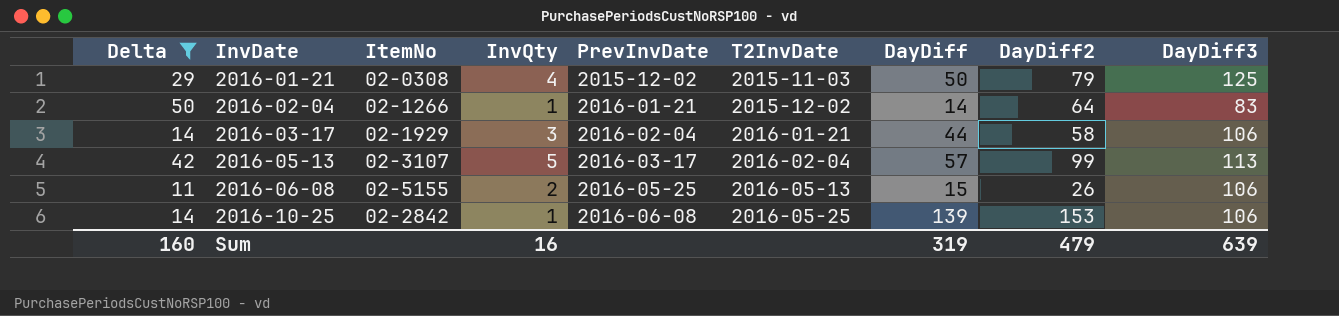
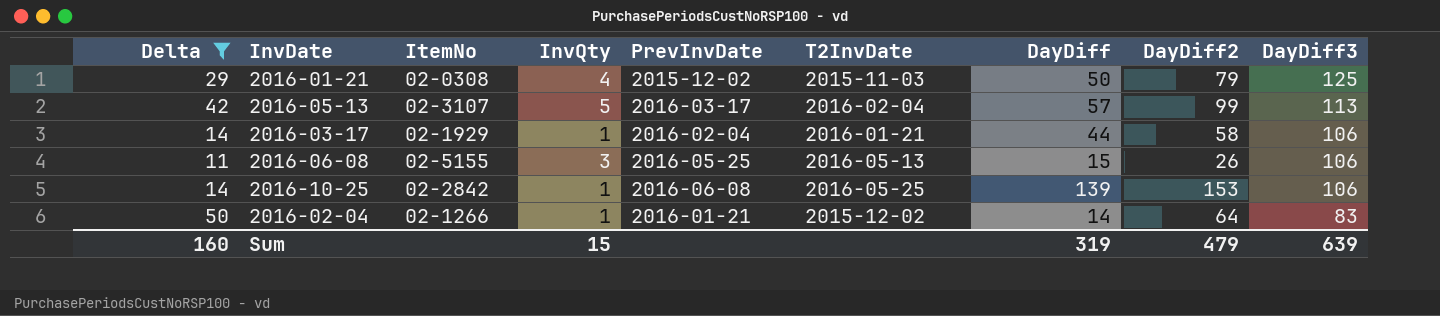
row order: InvDate ascending -> DayDiff3 descending
2016-03-17 | InvQty: 3 -> 1
2016-06-08 | InvQty: 2 -> 3
Sum | InvQty: 16 -> 15

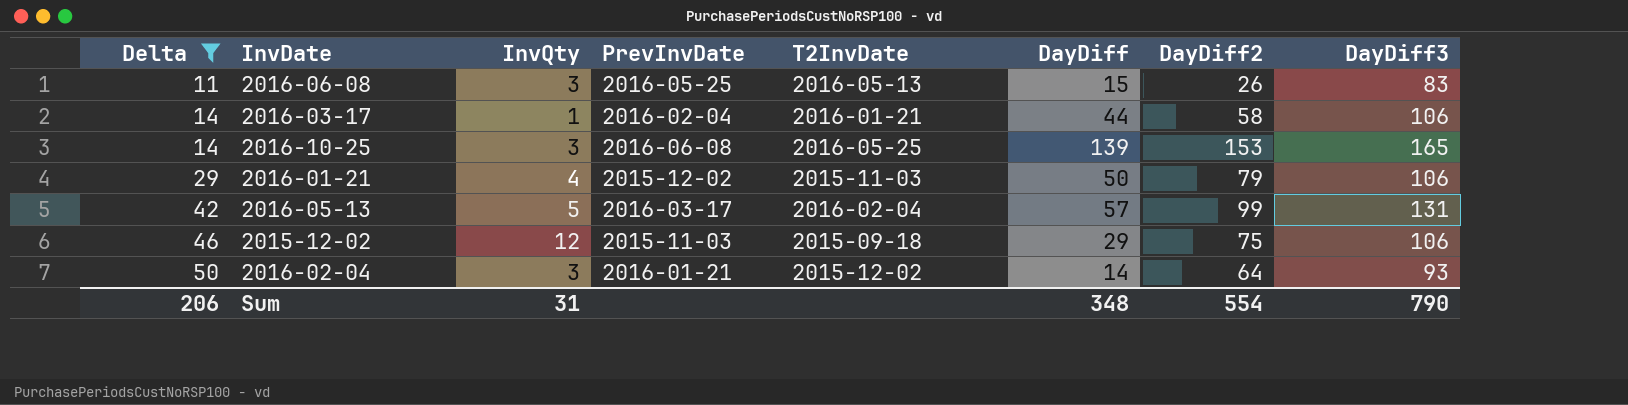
row order: DayDiff3 descending -> Delta ascending
column ItemNo | position: 3 -> none
2016-06-08 | DayDiff3: 106 -> 83
2016-10-25 | InvQty: 1 -> 3
2016-10-25 | DayDiff3: 106 -> 165
2016-01-21 | DayDiff3: 125 -> 106
2016-05-13 | DayDiff3: 113 -> 131
row 2015-12-02: none -> 46 | 12 | 2015-11-03 | 2015-09-18 | 29 | 75 | 106
2016-02-04 | InvQty: 1 -> 3
2016-02-04 | DayDiff3: 83 -> 93
Sum | Delta: 160 -> 206
Sum | InvQty: 15 -> 31
Sum | DayDiff: 319 -> 348
Sum | DayDiff2: 479 -> 554
Sum | DayDiff3: 639 -> 790

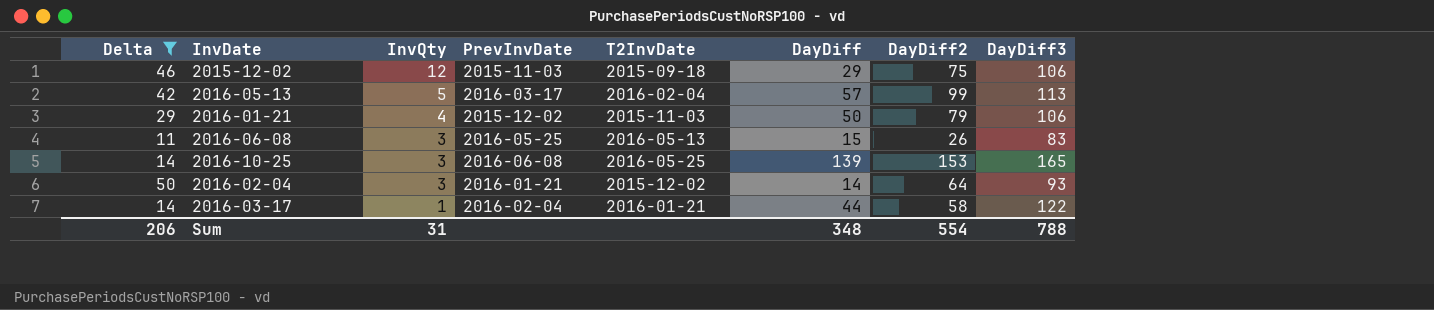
row order: Delta ascending -> InvQty descending
2016-05-13 | DayDiff3: 131 -> 113
2016-03-17 | DayDiff3: 106 -> 122
Sum | DayDiff3: 790 -> 788

